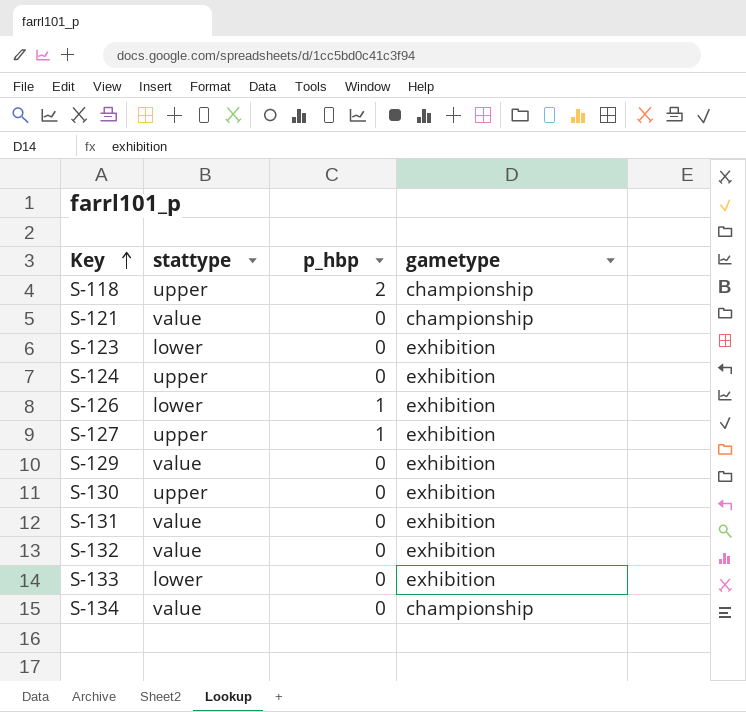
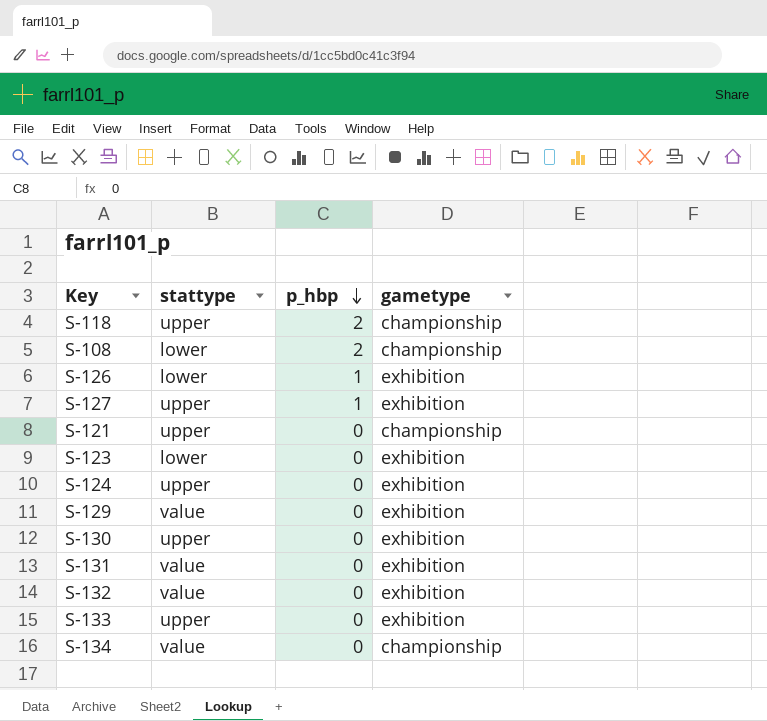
row order: Key ascending -> p_hbp descending
row S-108: none -> lower | 2 | championship
S-121 | stattype: value -> upper
S-133 | stattype: lower -> upper

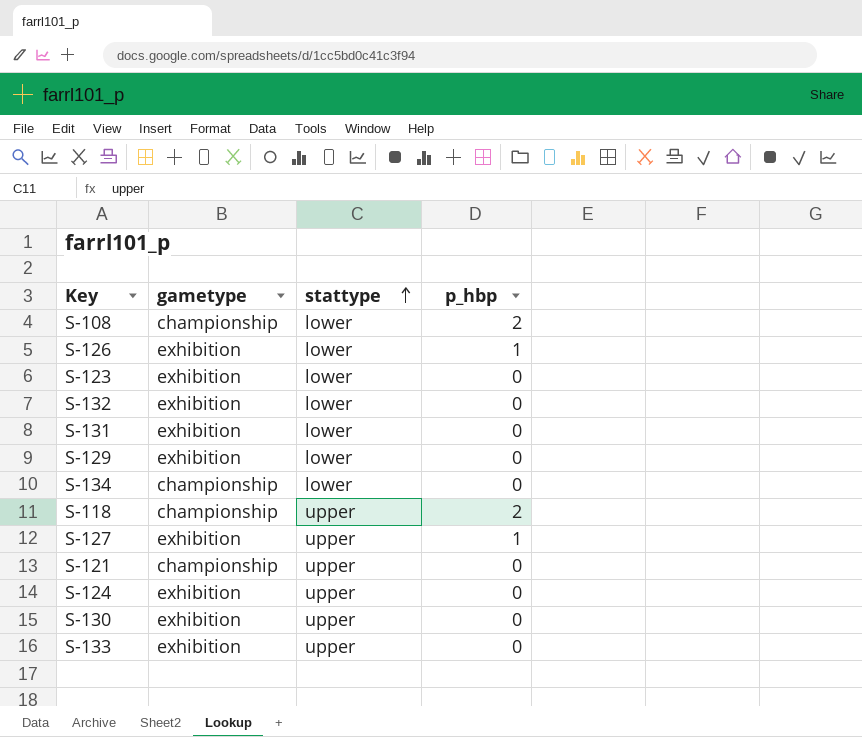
row order: p_hbp descending -> stattype ascending
column gametype | position: 4 -> 2
S-132 | stattype: value -> lower
S-131 | stattype: value -> lower
S-129 | stattype: value -> lower
S-134 | stattype: value -> lower

